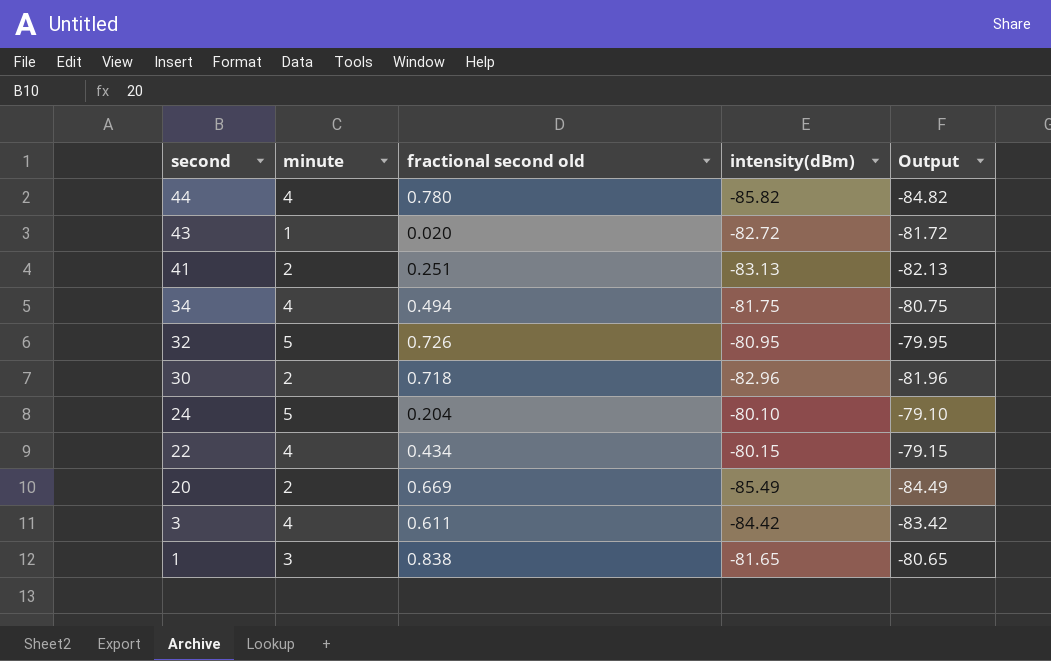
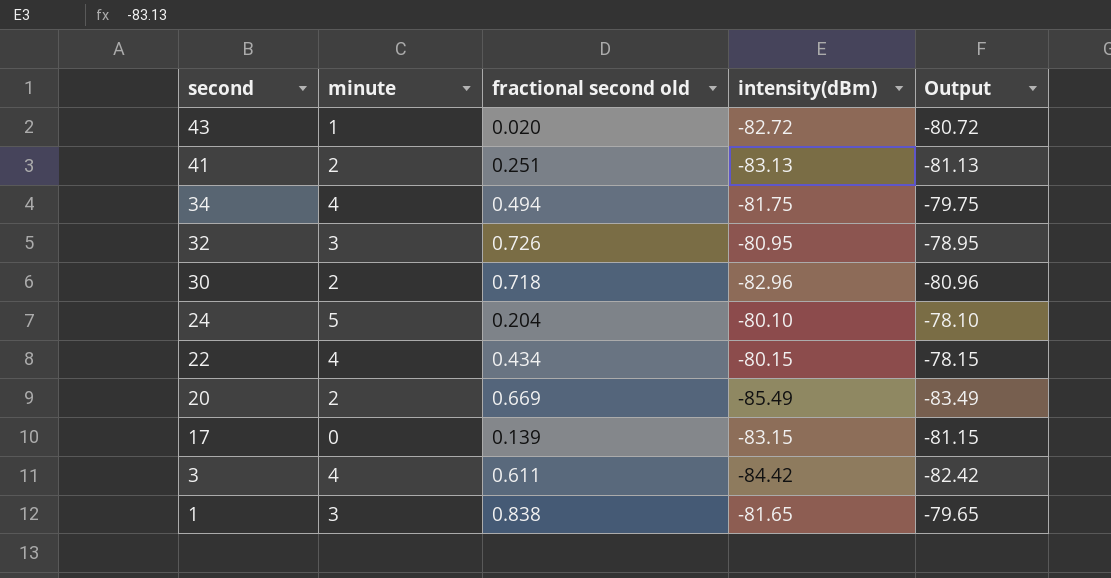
column Output | formula: [intensity(dBm)] + 1 -> [intensity(dBm)] + 2
row 44: 4 | 0.780 | -85.82 | -84.82 -> none
32 | minute: 5 -> 3
row 17: none -> 0 | 0.139 | -83.15 | -81.15

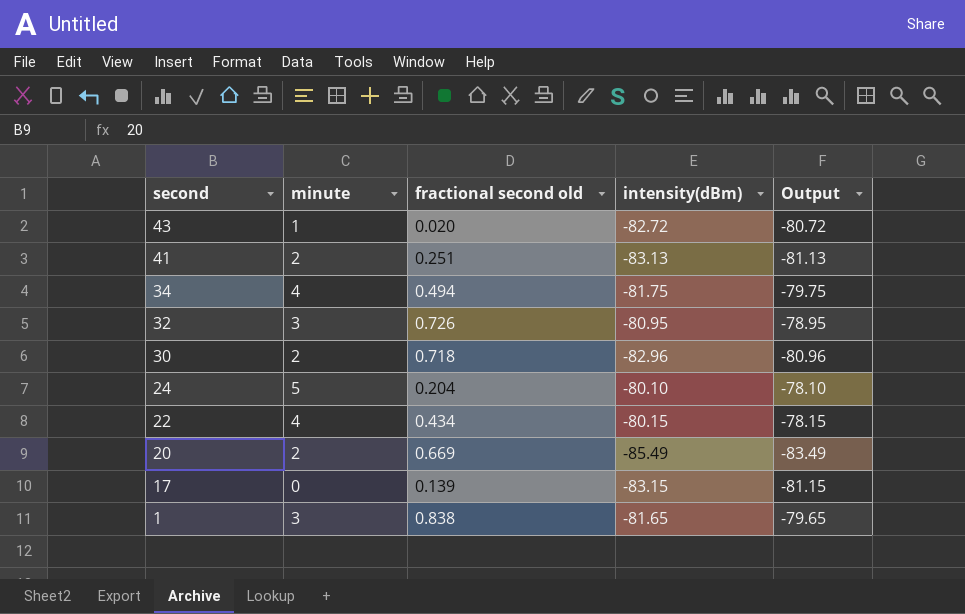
row 3: 4 | 0.611 | -84.42 | -82.42 -> none

